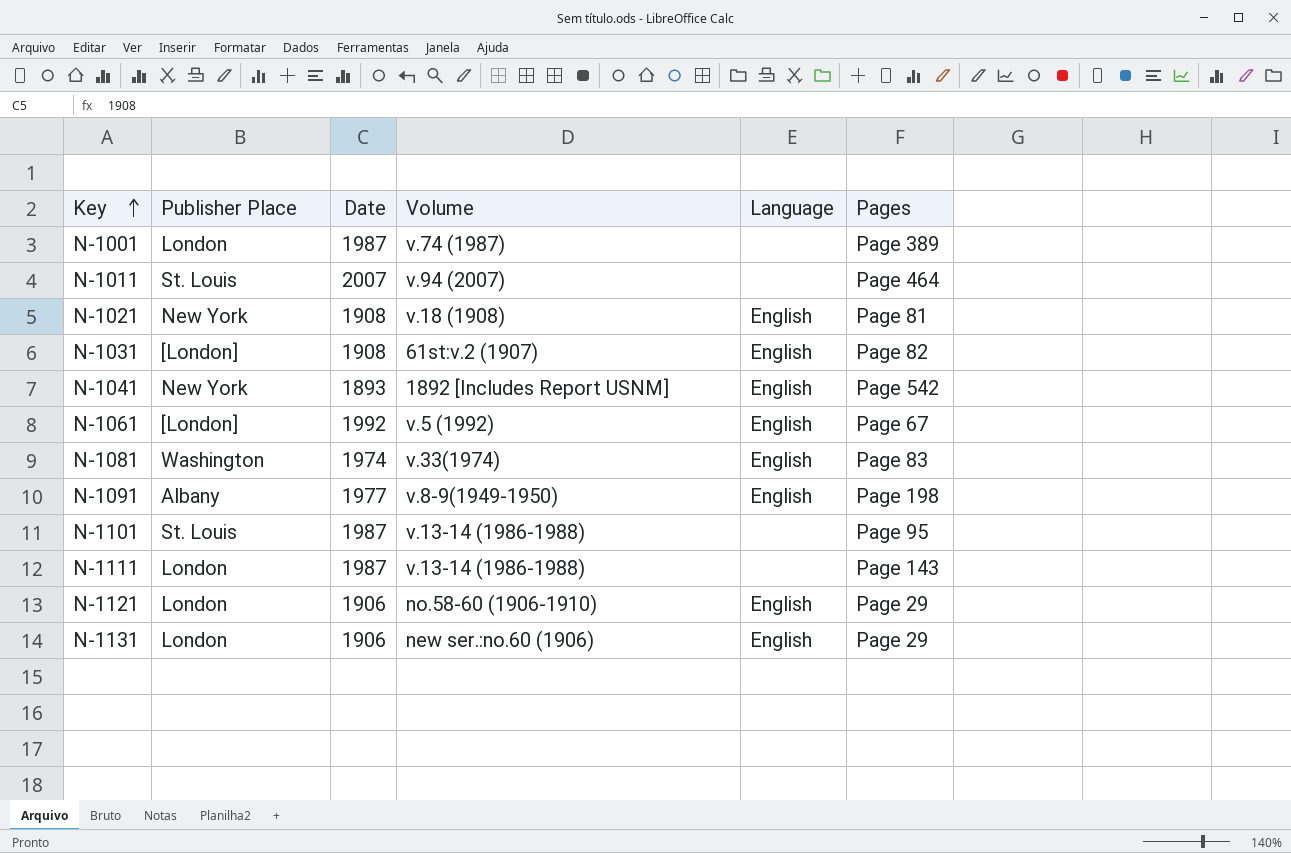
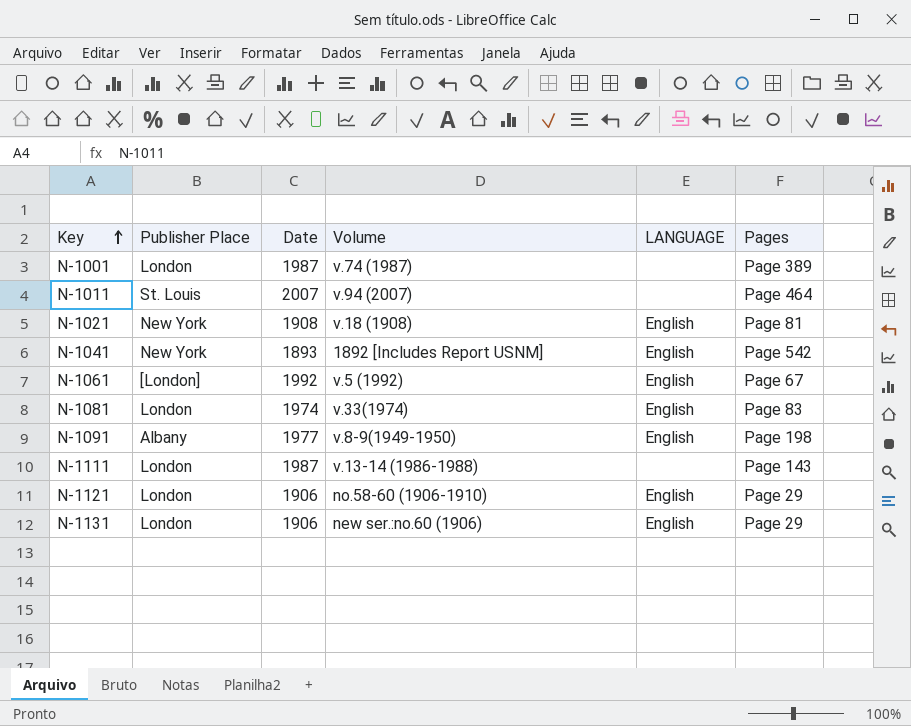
column name: Language -> LANGUAGE
row N-1031: [London] | 1908 | 61st:v.2 (1907) | English | Page 82 -> none
row N-1101: St. Louis | 1987 | v.13-14 (1986-1988) | none | Page 95 -> none
N-1081 | Publisher Place: Washington -> London

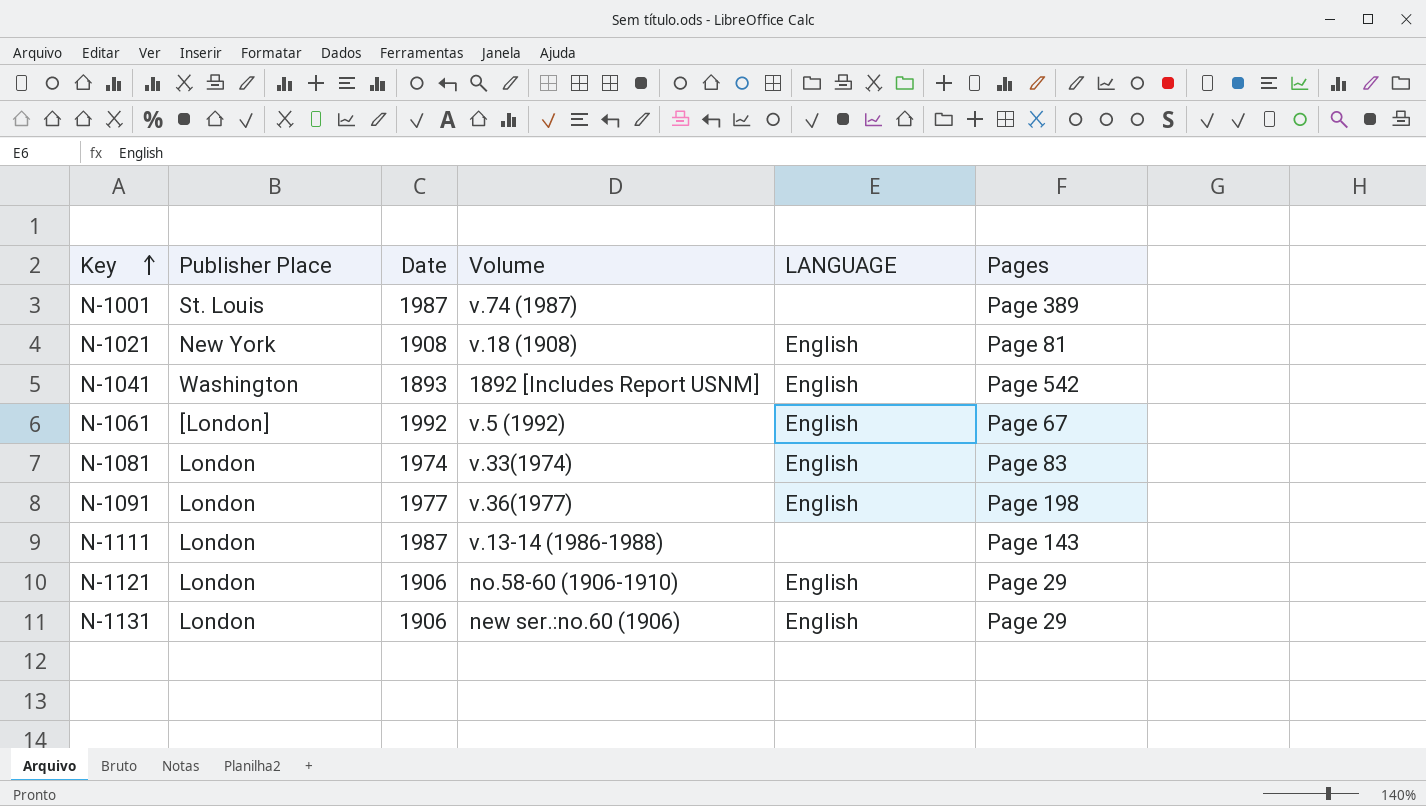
row N-1011: St. Louis | 2007 | v.94 (2007) | none | Page 464 -> none
N-1001 | Publisher Place: London -> St. Louis
N-1041 | Publisher Place: New York -> Washington
N-1091 | Publisher Place: Albany -> London
N-1091 | Volume: v.8-9(1949-1950) -> v.36(1977)

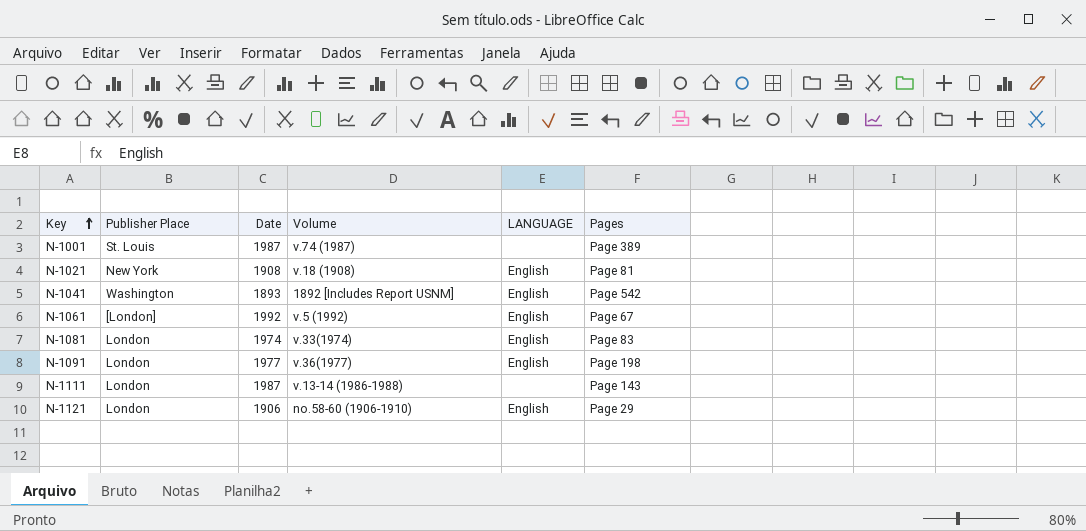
row N-1131: London | 1906 | new ser.:no.60 (1906) | English | Page 29 -> none

